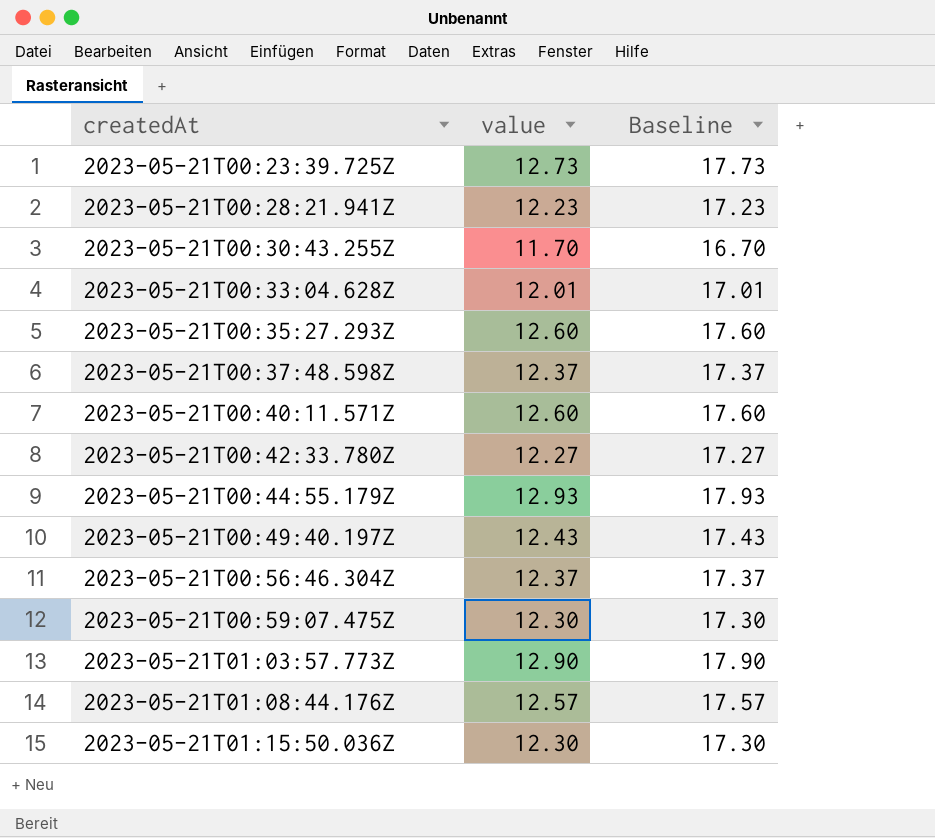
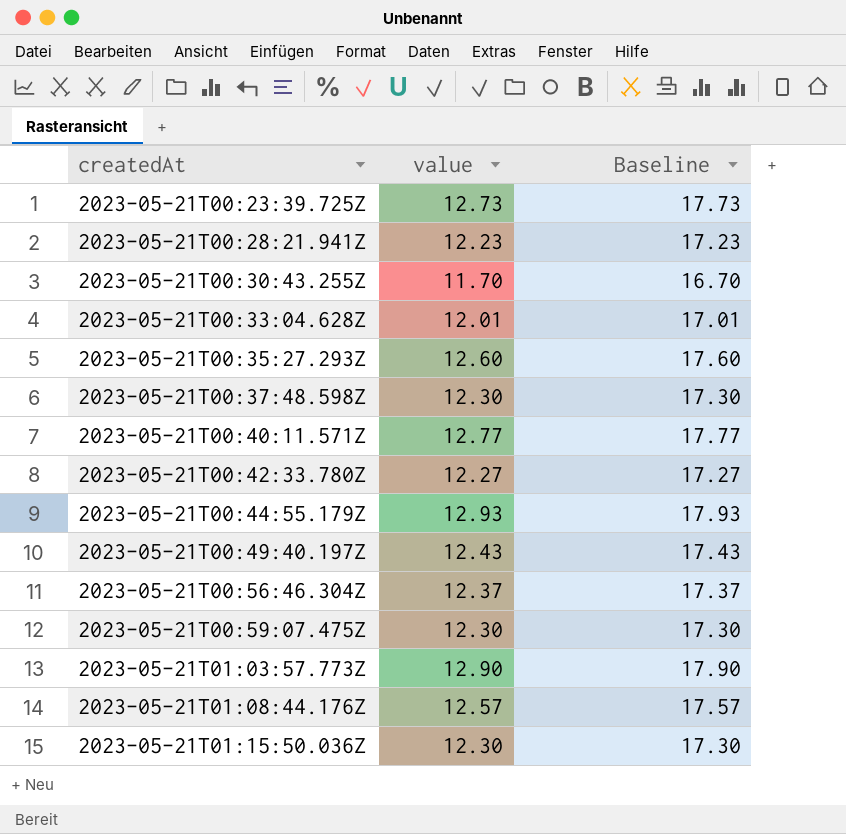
2023-05-21T00:37:48.598Z | value: 12.37 -> 12.30
2023-05-21T00:37:48.598Z | Baseline: 17.37 -> 17.30
2023-05-21T00:40:11.571Z | value: 12.60 -> 12.77
2023-05-21T00:40:11.571Z | Baseline: 17.60 -> 17.77

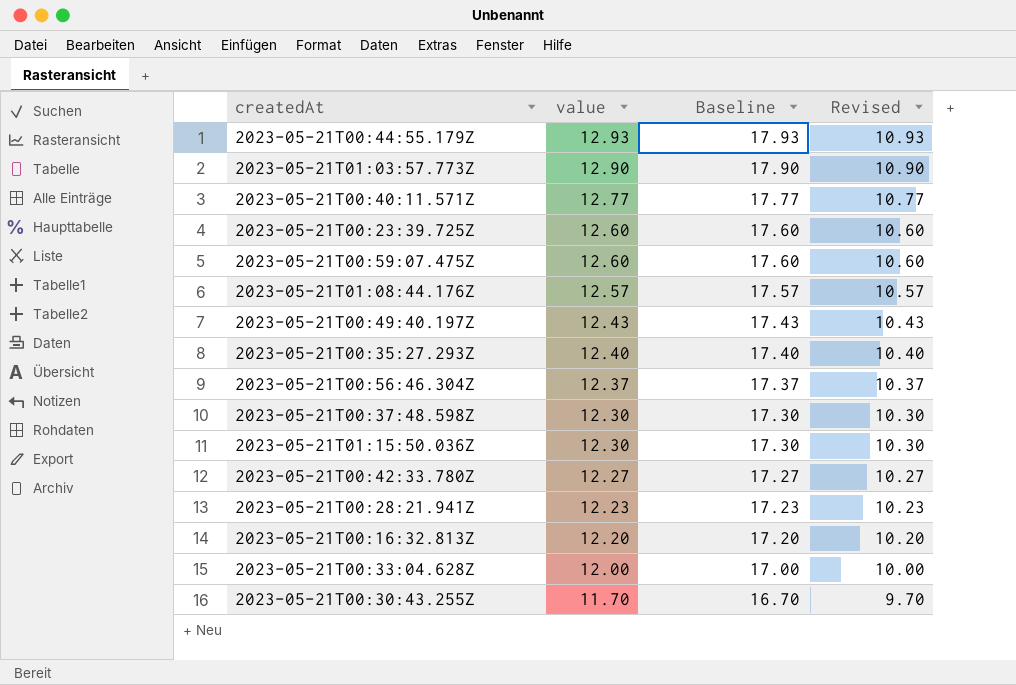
row order: createdAt ascending -> value descending
column Revised | formula: none -> [value] - 2
2023-05-21T00:23:39.725Z | value: 12.73 -> 12.60
2023-05-21T00:23:39.725Z | Baseline: 17.73 -> 17.60
2023-05-21T00:59:07.475Z | value: 12.30 -> 12.60
2023-05-21T00:59:07.475Z | Baseline: 17.30 -> 17.60
2023-05-21T00:35:27.293Z | value: 12.60 -> 12.40
2023-05-21T00:35:27.293Z | Baseline: 17.60 -> 17.40
row 2023-05-21T00:16:32.813Z: none -> 12.20 | 17.20 | 10.20
2023-05-21T00:33:04.628Z | value: 12.01 -> 12.00
2023-05-21T00:33:04.628Z | Baseline: 17.01 -> 17.00

